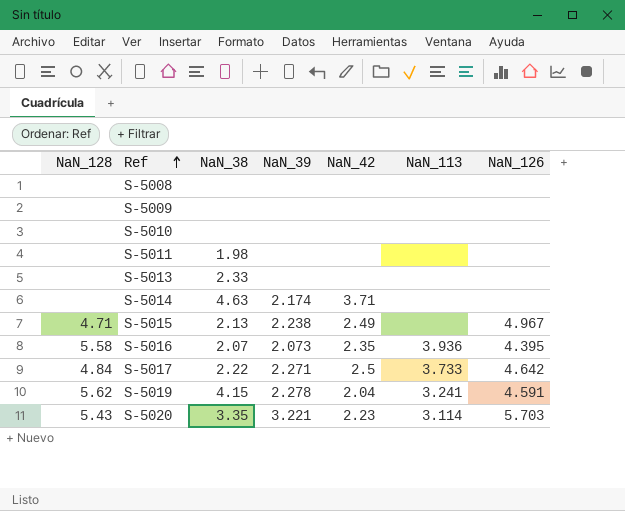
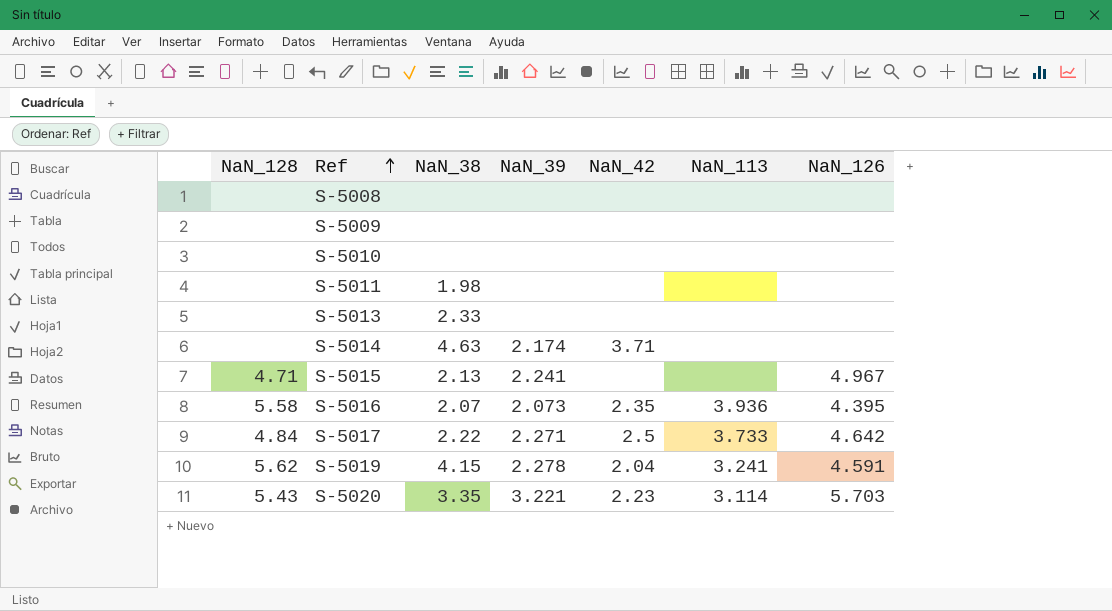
S-5015 | NaN_39: 2.238 -> 2.241
S-5015 | NaN_42: 2.49 -> none

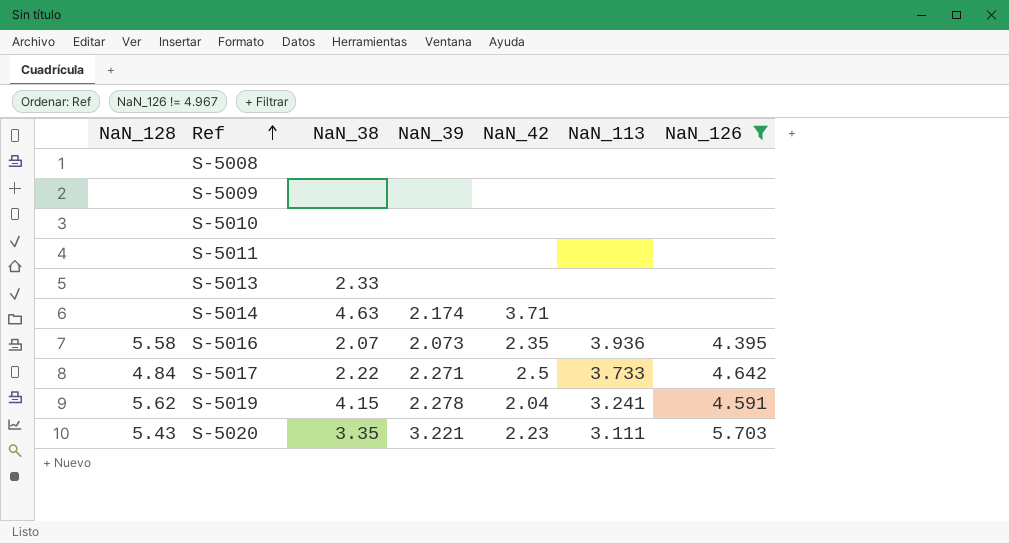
filter: none -> NaN_126 != 4.967
S-5011 | NaN_38: 1.98 -> none
S-5020 | NaN_113: 3.114 -> 3.111

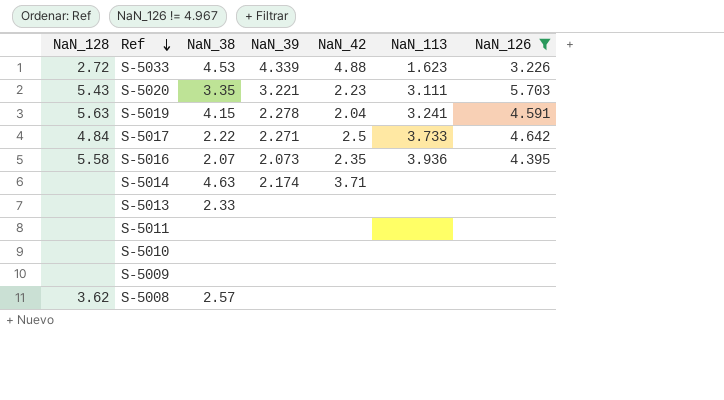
row order: Ref ascending -> Ref descending
row S-5033: none -> 2.72 | 4.53 | 4.339 | 4.88 | 1.623 | 3.226
S-5019 | NaN_128: 5.62 -> 5.63
S-5008 | NaN_128: none -> 3.62
S-5008 | NaN_38: none -> 2.57

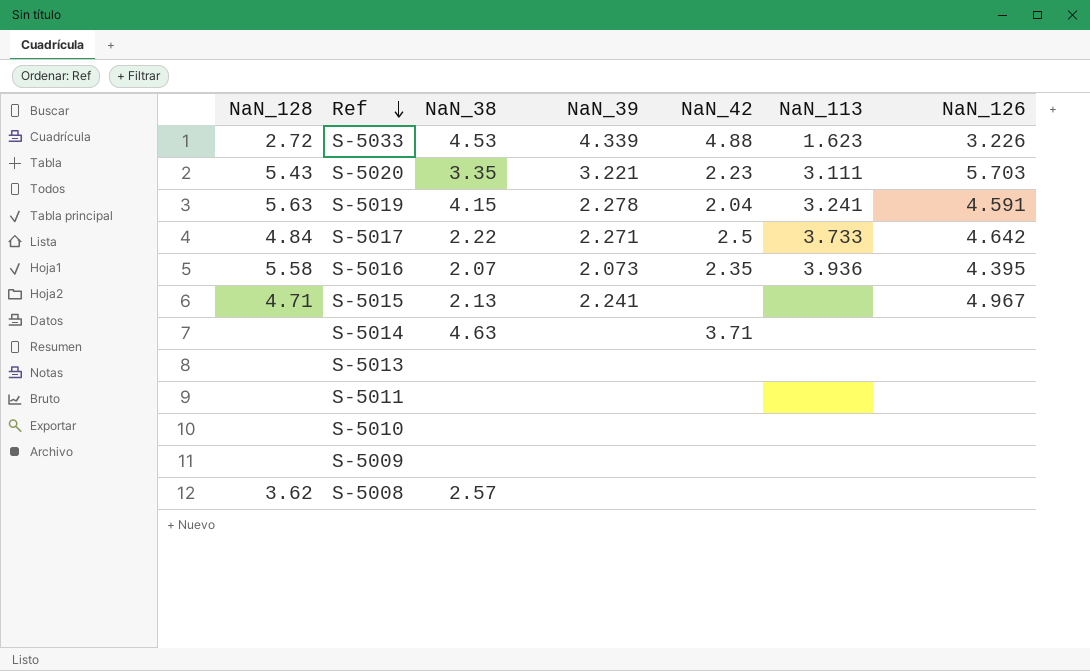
filter: NaN_126 != 4.967 -> none
S-5014 | NaN_39: 2.174 -> none
S-5013 | NaN_38: 2.33 -> none

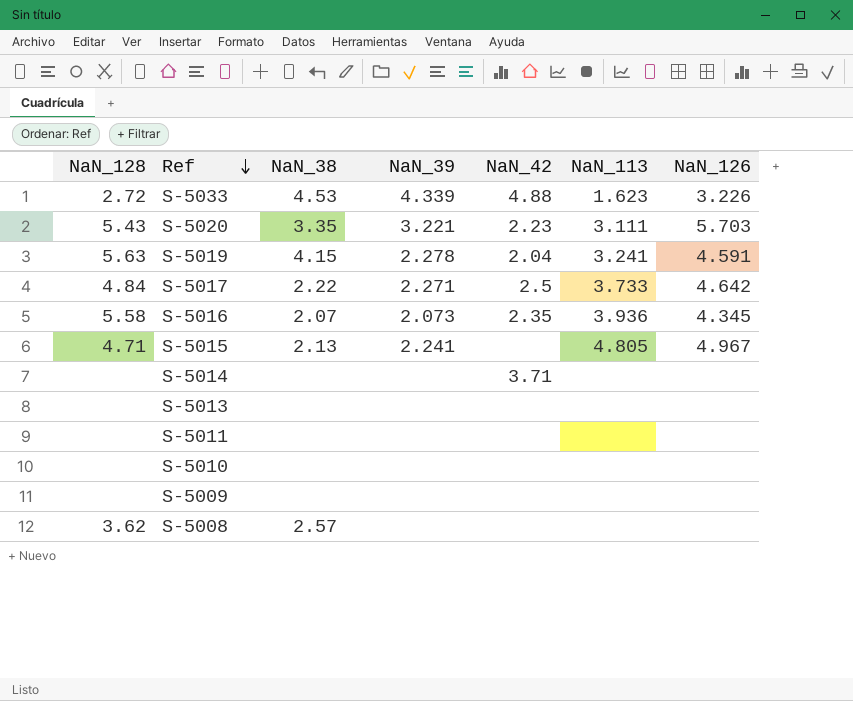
S-5016 | NaN_126: 4.395 -> 4.345
S-5015 | NaN_113: none -> 4.805
S-5014 | NaN_38: 4.63 -> none

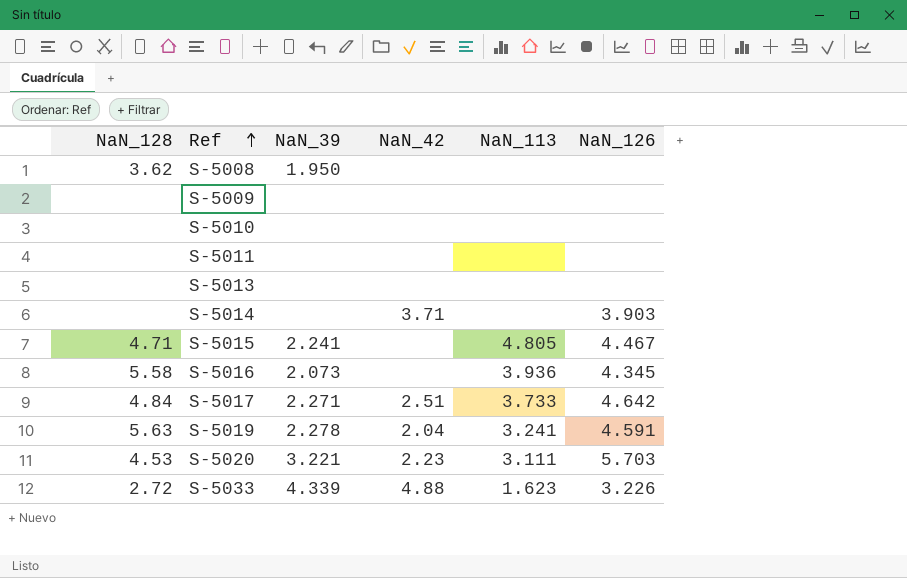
row order: Ref descending -> Ref ascending
column NaN_38 | position: 3 -> none
S-5008 | NaN_39: none -> 1.950
S-5014 | NaN_126: none -> 3.903
S-5015 | NaN_126: 4.967 -> 4.467
S-5016 | NaN_42: 2.35 -> none
S-5017 | NaN_42: 2.5 -> 2.51
S-5020 | NaN_128: 5.43 -> 4.53

